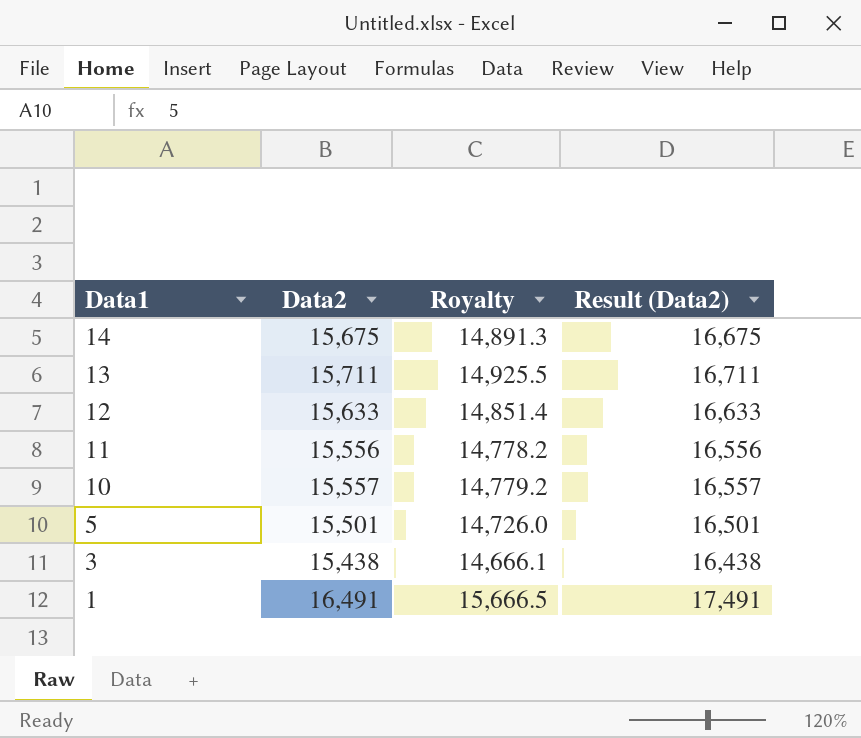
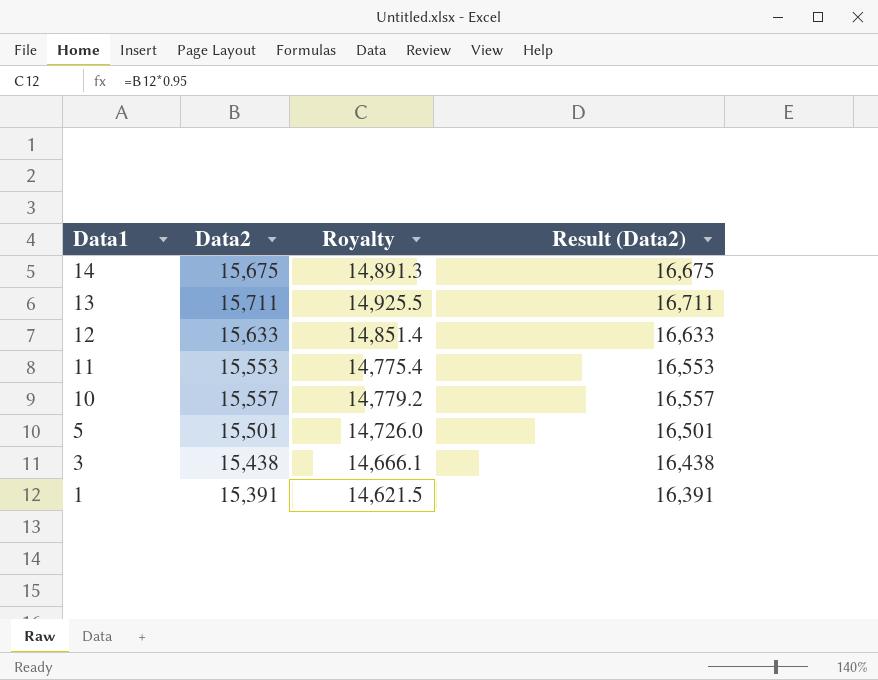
11 | Data2: 15,556 -> 15,553
11 | Royalty: 14,778.2 -> 14,775.4
11 | Result (Data2): 16,556 -> 16,553
1 | Data2: 16,491 -> 15,391
1 | Royalty: 15,666.5 -> 14,621.5
1 | Result (Data2): 17,491 -> 16,391

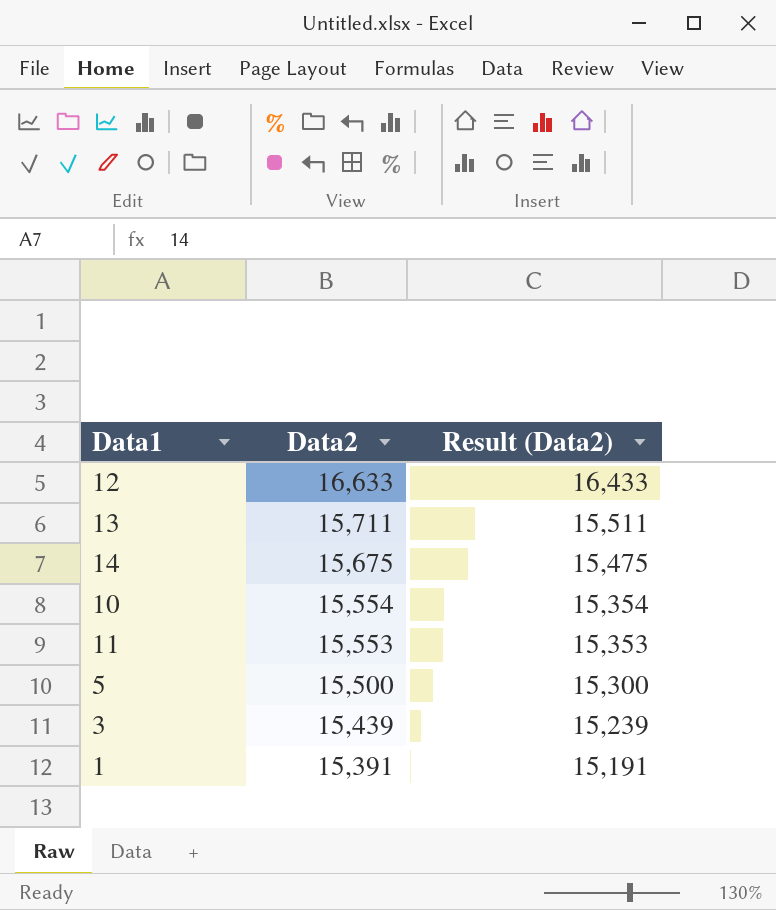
row order: Data1 descending -> Data2 descending
column Royalty | formula: [Data2] * 0.95 -> none
column Result (Data2) | formula: [Data2] + 1000 -> [Data2] - 200
12 | Data2: 15,633 -> 16,633
10 | Data2: 15,557 -> 15,554
5 | Data2: 15,501 -> 15,500
3 | Data2: 15,438 -> 15,439

